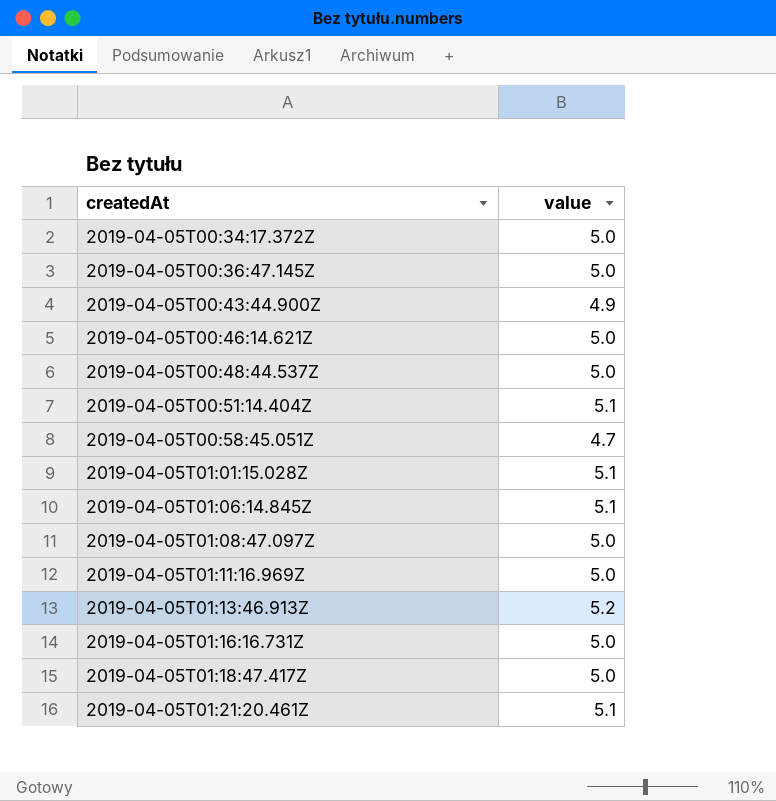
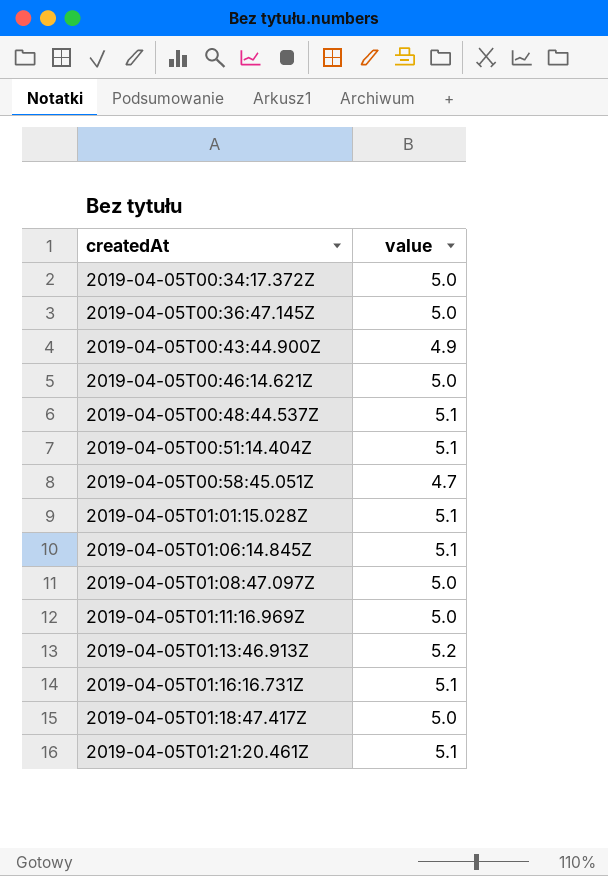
2019-04-05T00:48:44.537Z | value: 5.0 -> 5.1
2019-04-05T01:16:16.731Z | value: 5.0 -> 5.1

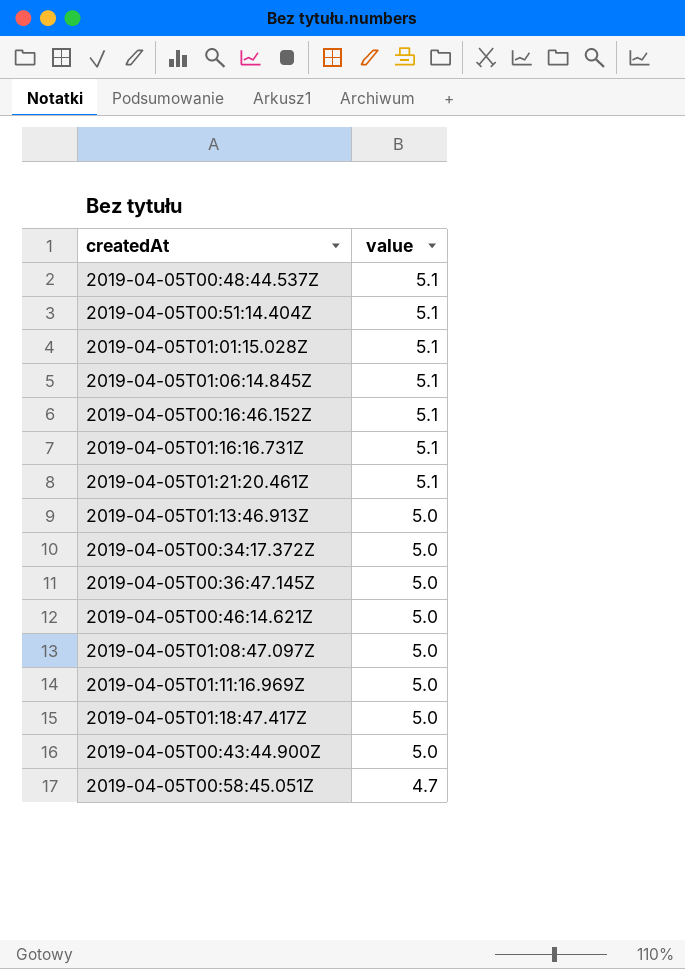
row order: createdAt ascending -> value descending
row 2019-04-05T00:16:46.152Z: none -> 5.1
2019-04-05T01:13:46.913Z | value: 5.2 -> 5.0
2019-04-05T00:43:44.900Z | value: 4.9 -> 5.0

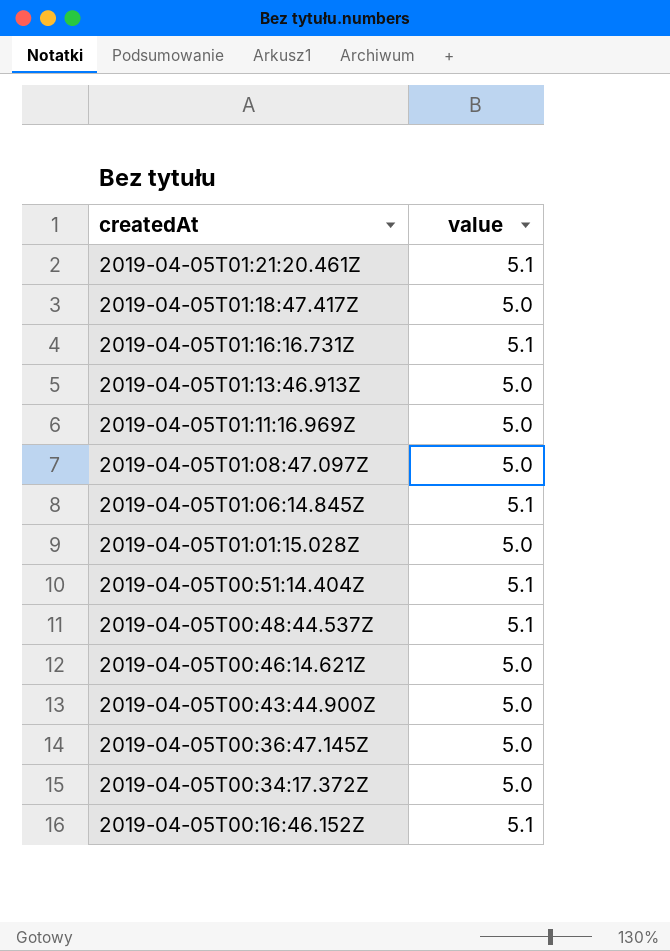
row order: value descending -> createdAt descending
row 2019-04-05T00:58:45.051Z: 4.7 -> none
2019-04-05T01:01:15.028Z | value: 5.1 -> 5.0

